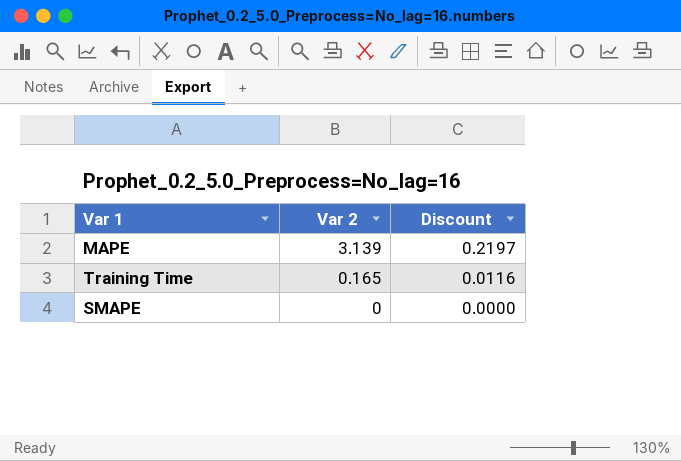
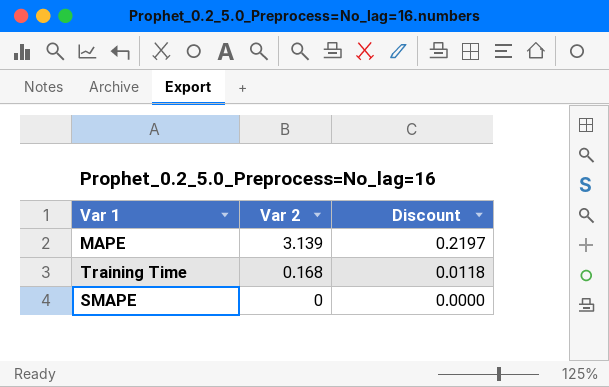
Training Time | Var 2: 0.165 -> 0.168
Training Time | Discount: 0.0116 -> 0.0118

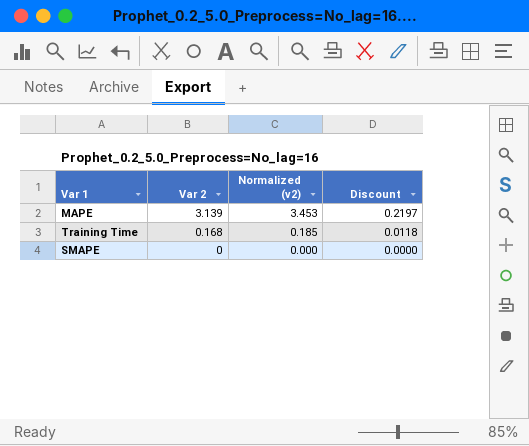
column Normalized (v2) | formula: none -> [Var 2] * 1.1

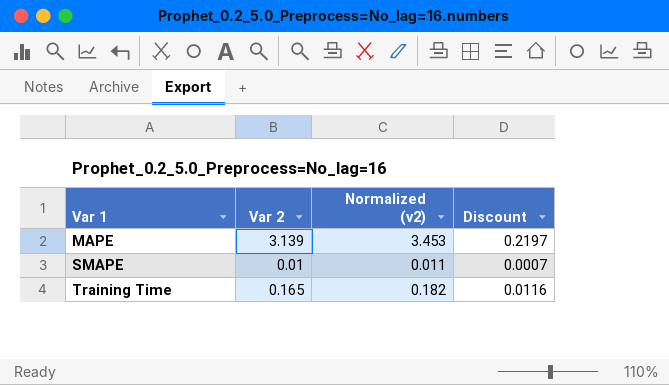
row order: Var 2 descending -> Var 1 ascending
SMAPE | Var 2: 0 -> 0.01
SMAPE | Normalized (v2): 0.000 -> 0.011
SMAPE | Discount: 0.0000 -> 0.0007
Training Time | Var 2: 0.168 -> 0.165
Training Time | Normalized (v2): 0.185 -> 0.182
Training Time | Discount: 0.0118 -> 0.0116

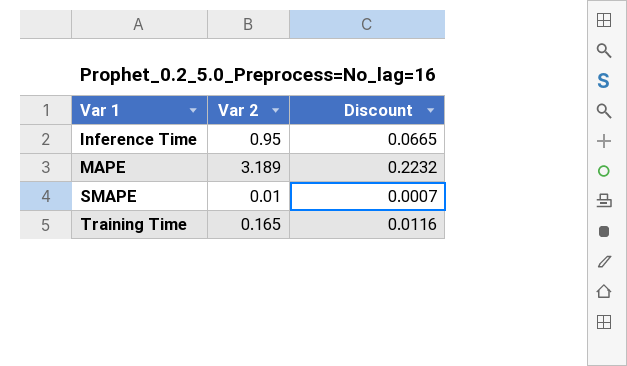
column Normalized (v2) | formula: [Var 2] * 1.1 -> none
row Inference Time: none -> 0.95 | 0.0665
MAPE | Var 2: 3.139 -> 3.189
MAPE | Discount: 0.2197 -> 0.2232

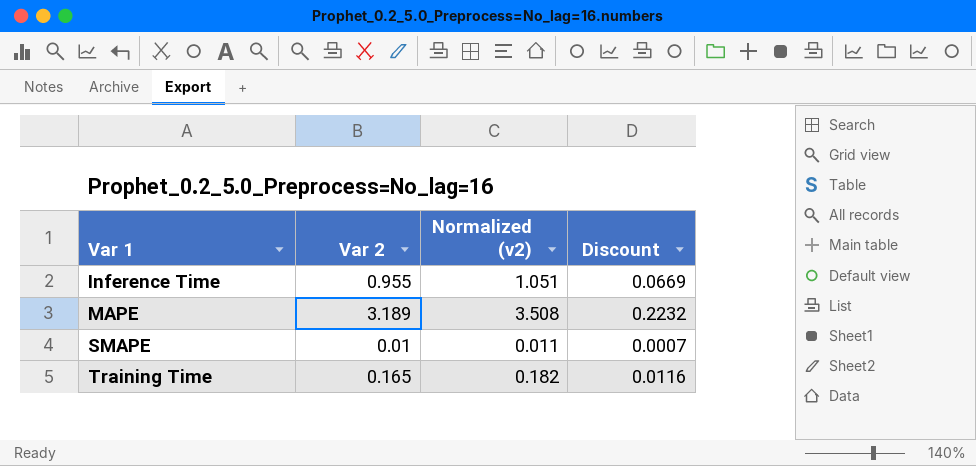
column Normalized (v2) | formula: none -> [Var 2] * 1.1
Inference Time | Var 2: 0.95 -> 0.955
Inference Time | Discount: 0.0665 -> 0.0669

